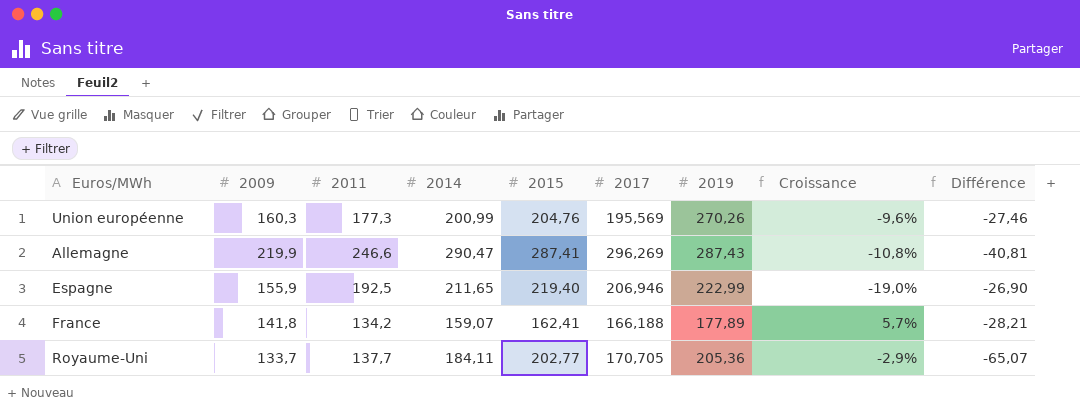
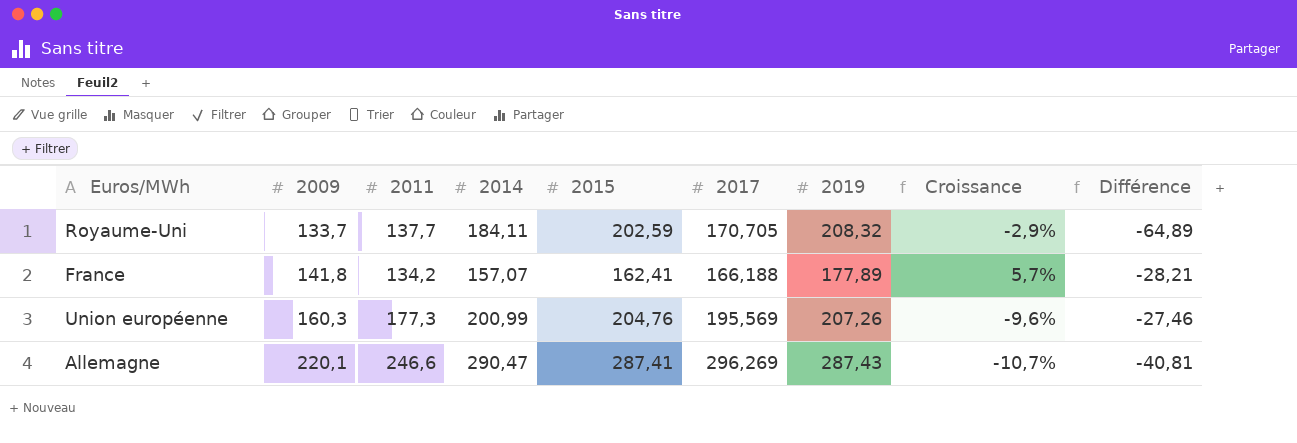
row order: none -> 2009 ascending
row Espagne: 155,9 | 192,5 | 211,65 | 219,40 | 206,946 | 222,99 | -19,0% | -26,90 -> none
Royaume-Uni | 2015: 202,77 -> 202,59
Royaume-Uni | 2019: 205,36 -> 208,32
Royaume-Uni | Différence: -65,07 -> -64,89
France | 2014: 159,07 -> 157,07
Union européenne | 2019: 270,26 -> 207,26
Allemagne | 2009: 219,9 -> 220,1
Allemagne | Croissance: -10,8% -> -10,7%

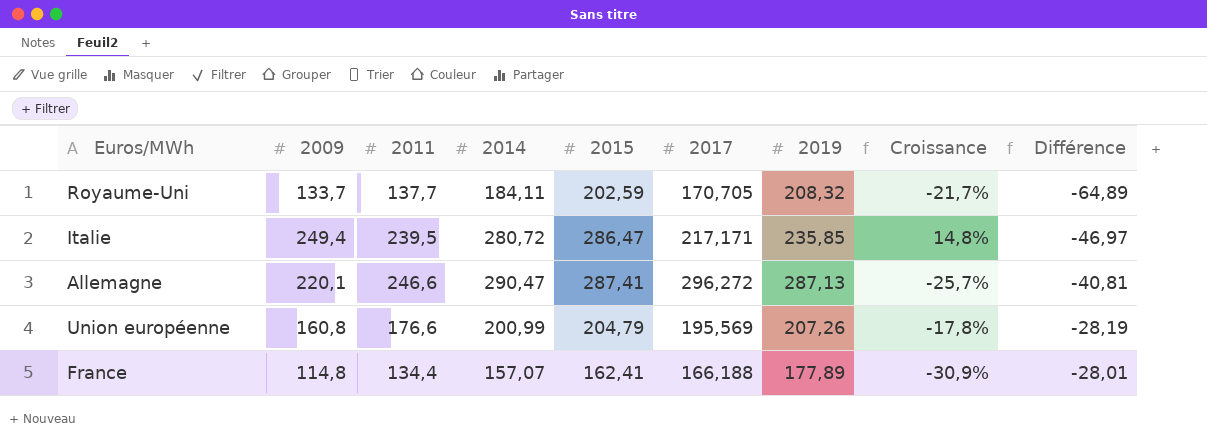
row order: 2009 ascending -> Différence ascending
column Croissance | formula: ([2009] - [2011]) / [2011] -> ([2009] - [2017]) / [2017]
row Italie: none -> 249,4 | 239,5 | 280,72 | 286,47 | 217,171 | 235,85 | 14,8% | -46,97
Allemagne | 2017: 296,269 -> 296,272
Allemagne | 2019: 287,43 -> 287,13
Union européenne | 2009: 160,3 -> 160,8
Union européenne | 2011: 177,3 -> 176,6
Union européenne | 2015: 204,76 -> 204,79
Union européenne | Différence: -27,46 -> -28,19
France | 2009: 141,8 -> 114,8
France | 2011: 134,2 -> 134,4
France | Différence: -28,21 -> -28,01

